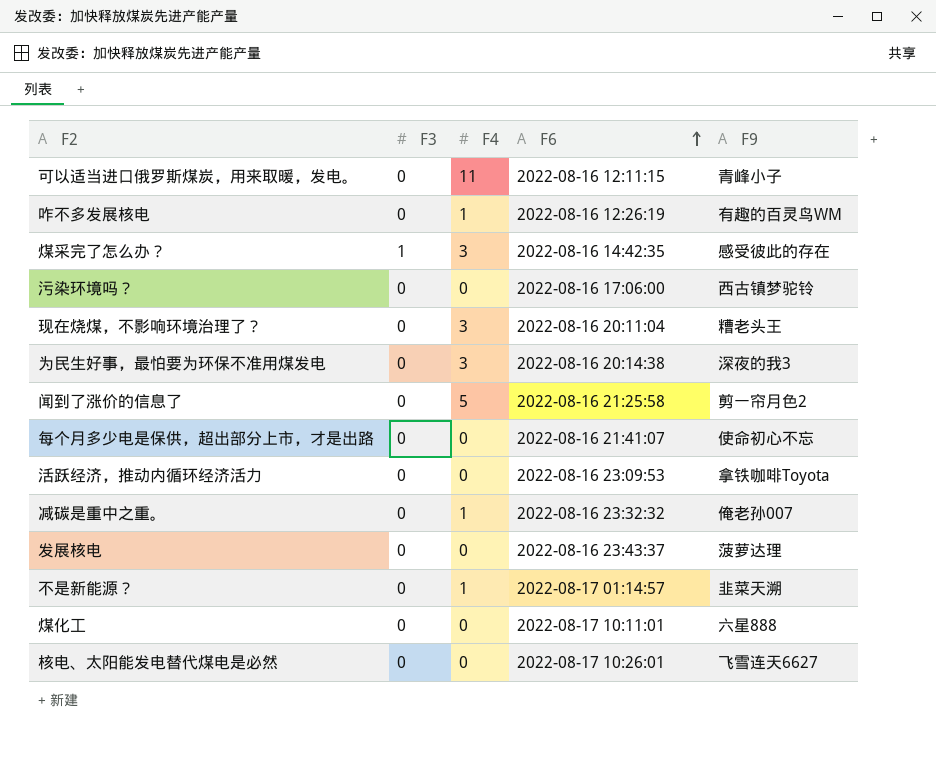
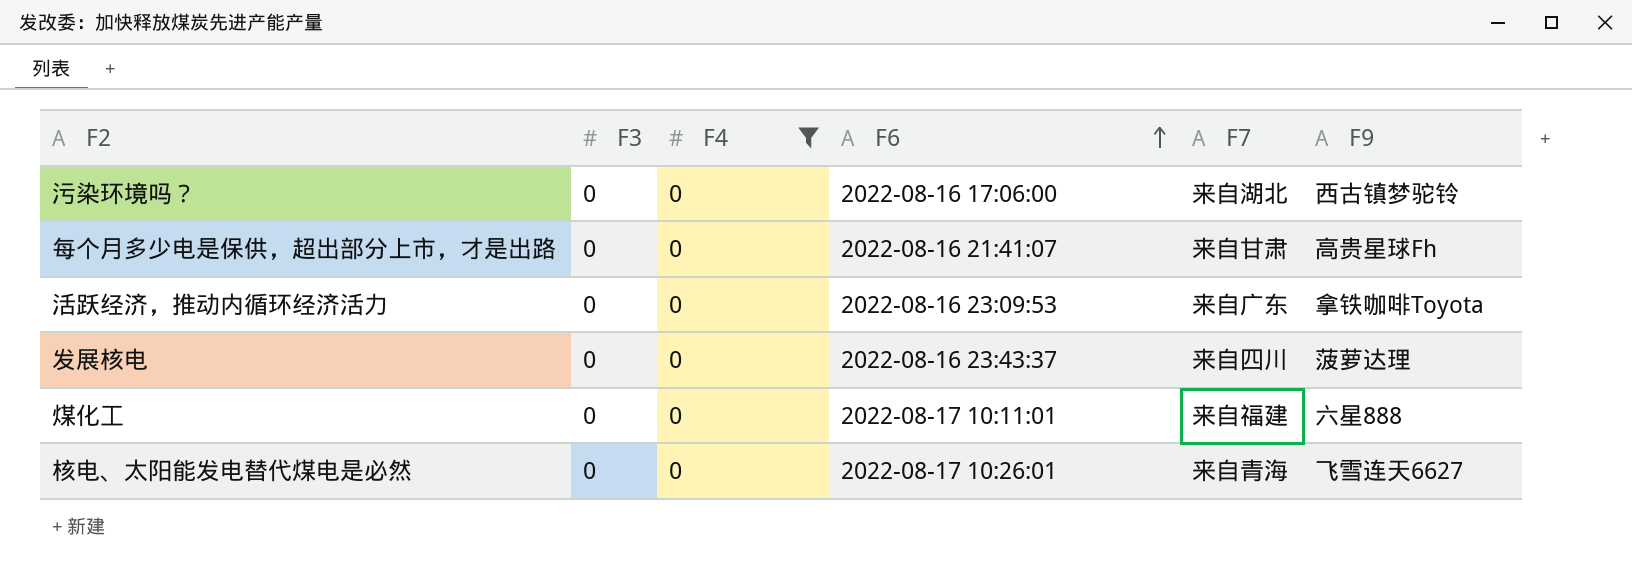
filter: none -> F4 = 0
column F7 | position: none -> 5
每个月多少电是保供，超出部分上市，才是出路 | F9: 使命初心不忘 -> 高贵星球Fh

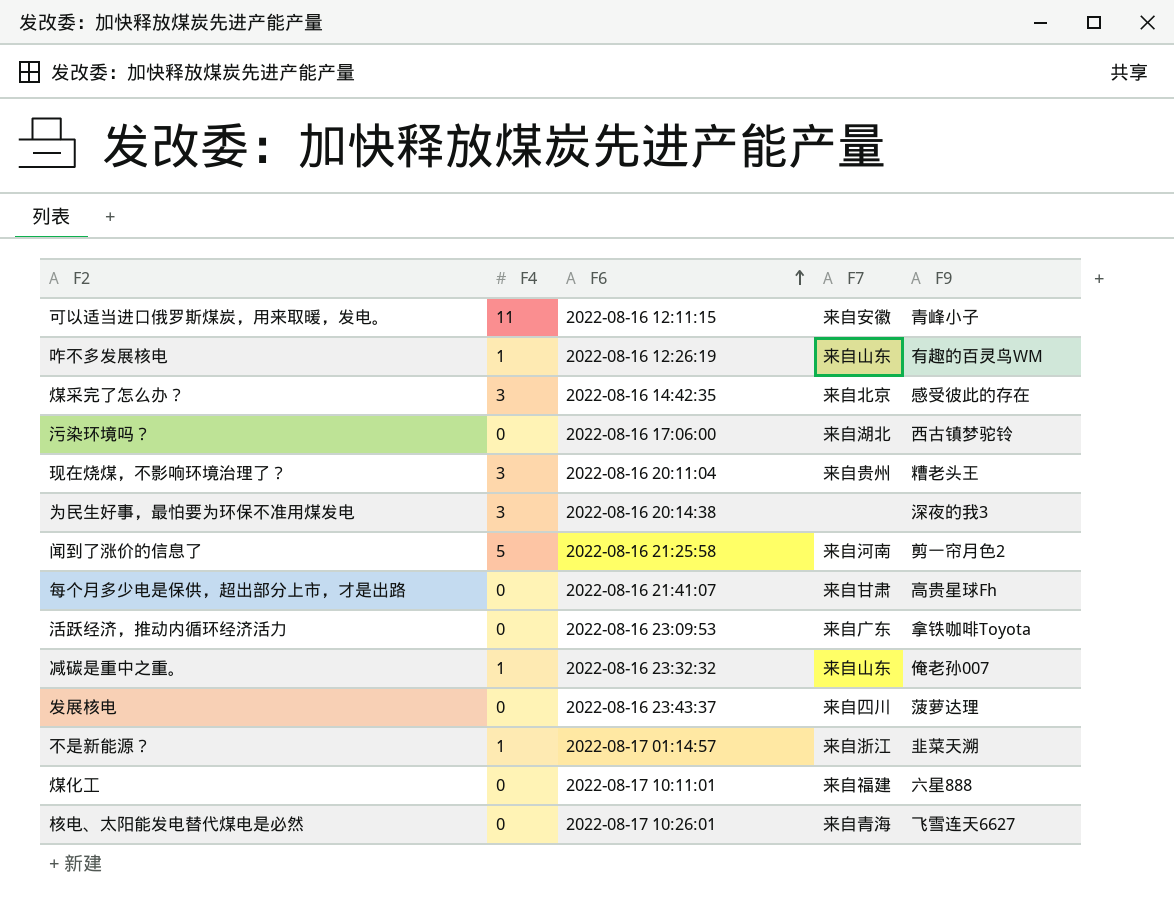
filter: F4 = 0 -> none
column F3 | position: 2 -> none

